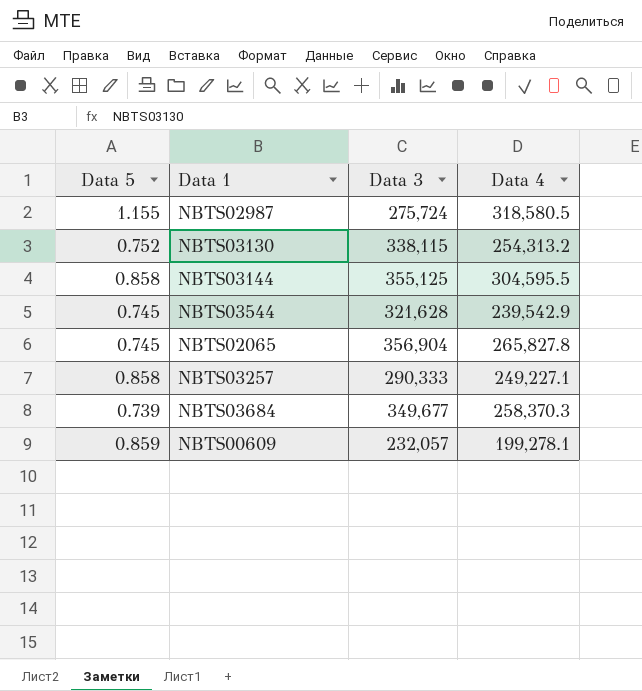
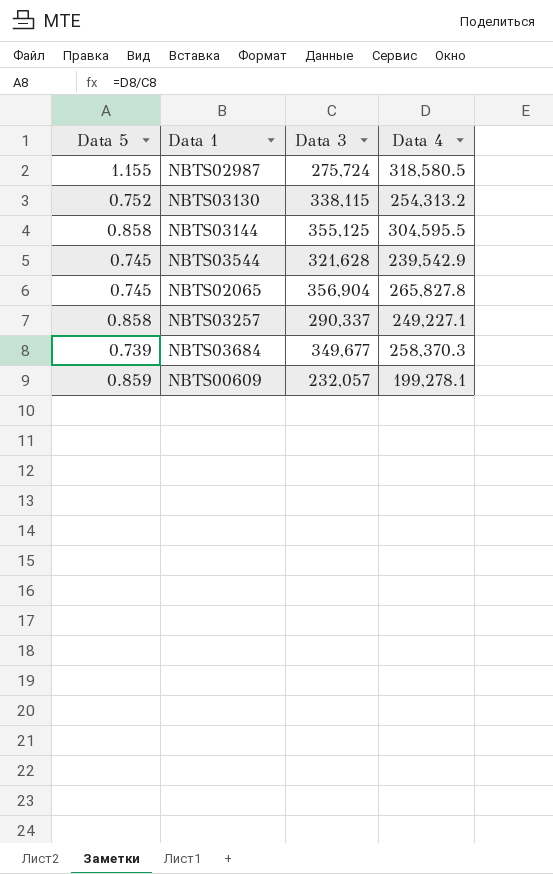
NBTS03257 | Data 3: 290,333 -> 290,337

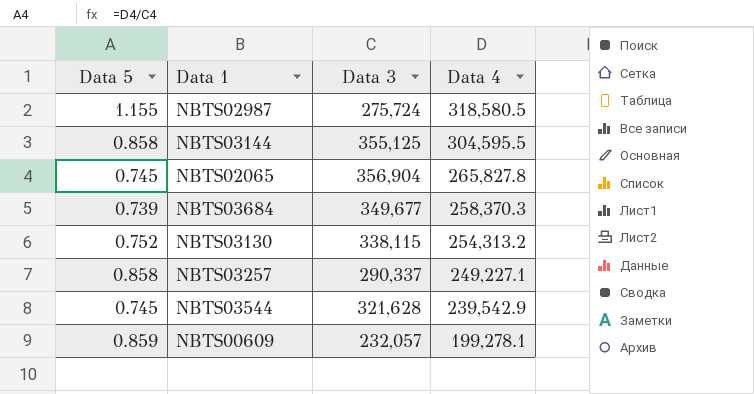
row order: none -> Data 4 descending

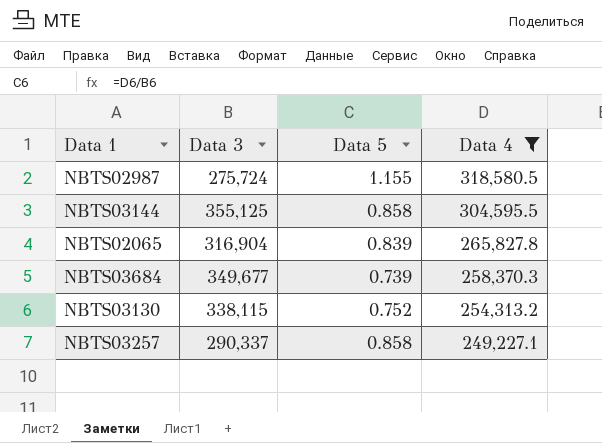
filter: none -> Data 4 >= 249,227.1
column Data 5 | position: 1 -> 3
NBTS02065 | Data 3: 356,904 -> 316,904
NBTS02065 | Data 5: 0.745 -> 0.839

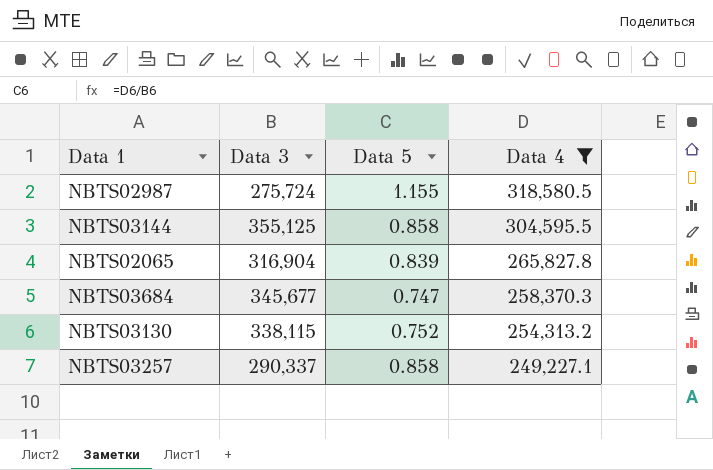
NBTS03684 | Data 3: 349,677 -> 345,677
NBTS03684 | Data 5: 0.739 -> 0.747

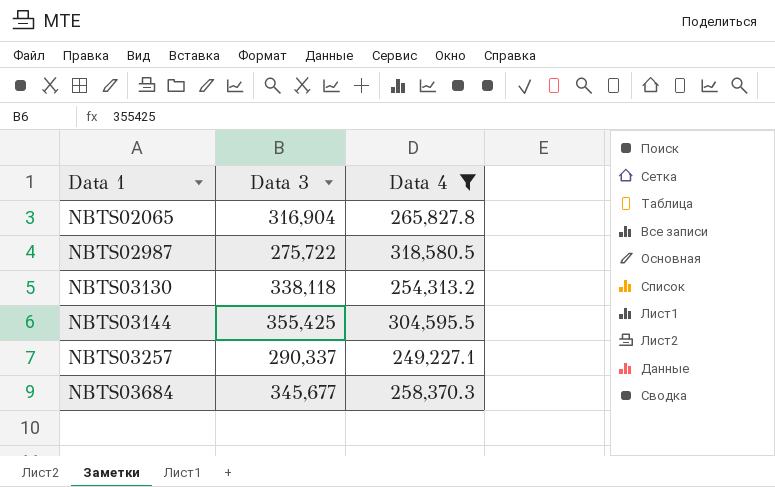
row order: Data 4 descending -> Data 1 ascending
column Data 5 | formula: [Data 4] / [Data 3] -> none
NBTS02987 | Data 3: 275,724 -> 275,722
NBTS03130 | Data 3: 338,115 -> 338,118
NBTS03144 | Data 3: 355,125 -> 355,425

